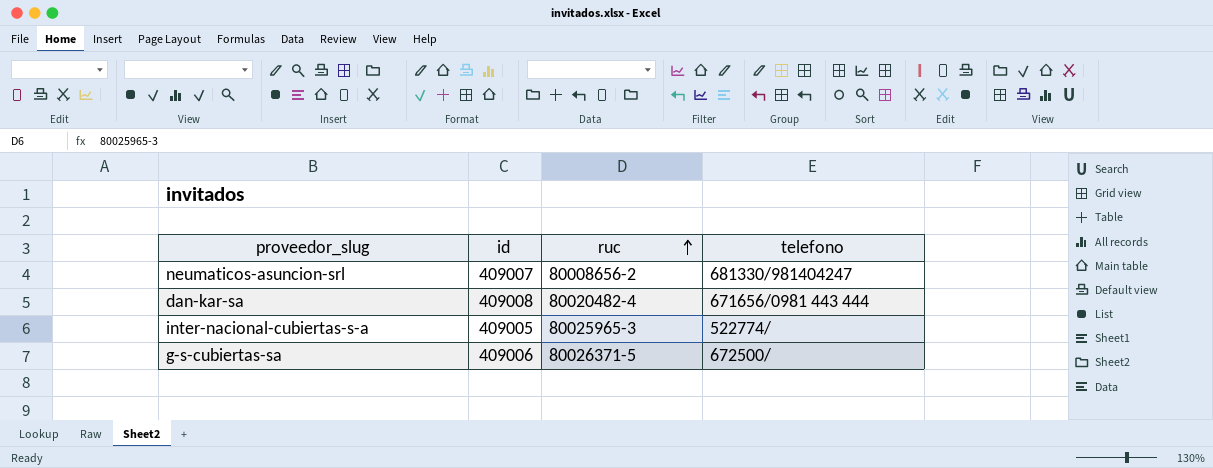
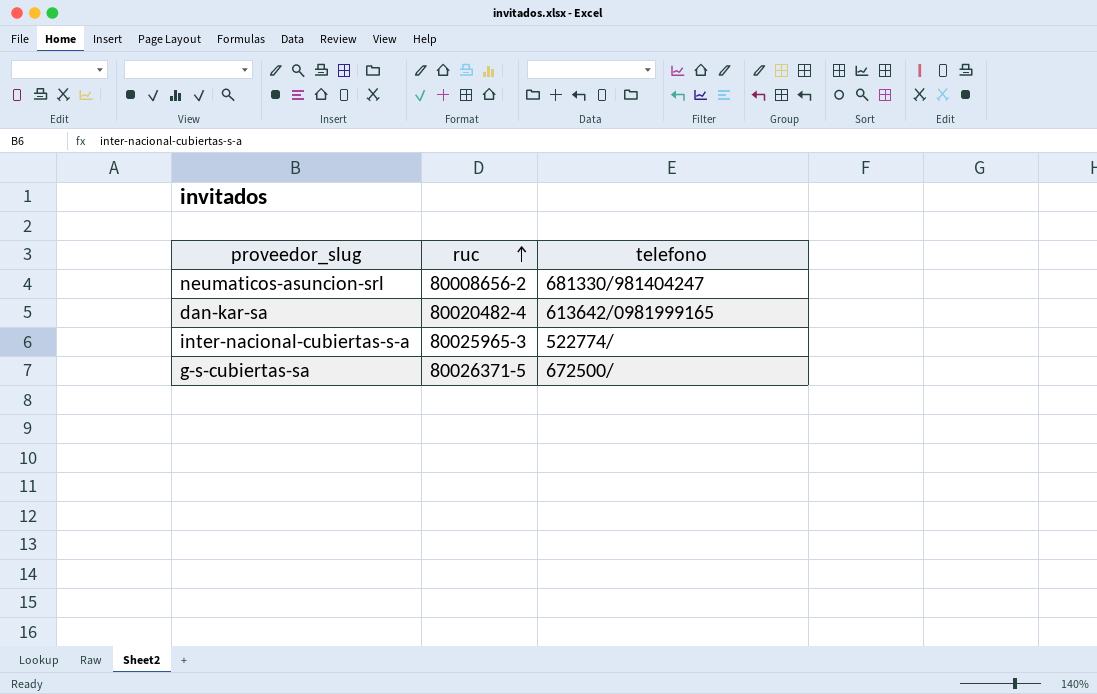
column id | position: 2 -> none
dan-kar-sa | telefono: 671656/0981 443 444 -> 613642/0981999165

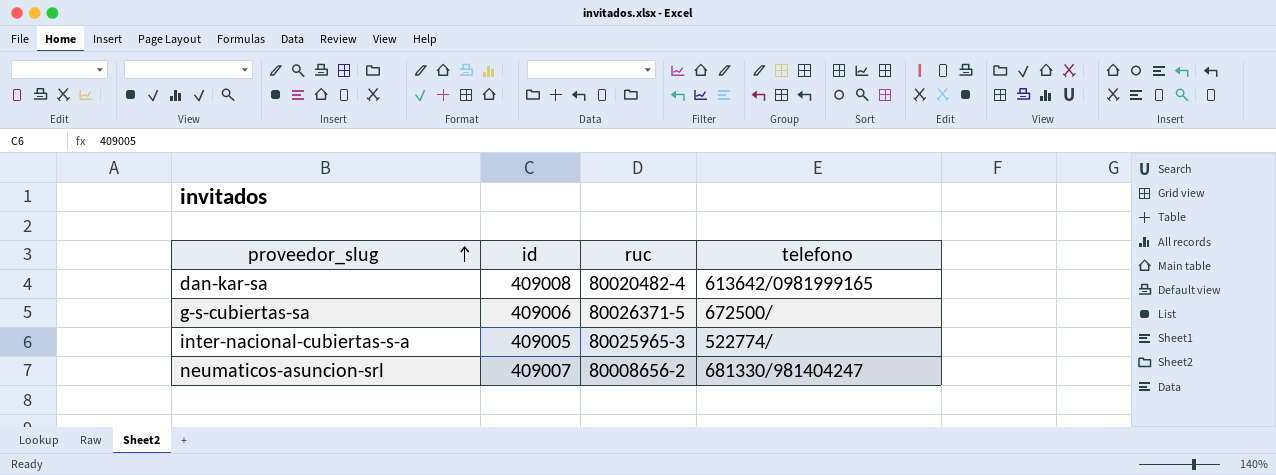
row order: ruc ascending -> proveedor_slug ascending
column id | position: none -> 2

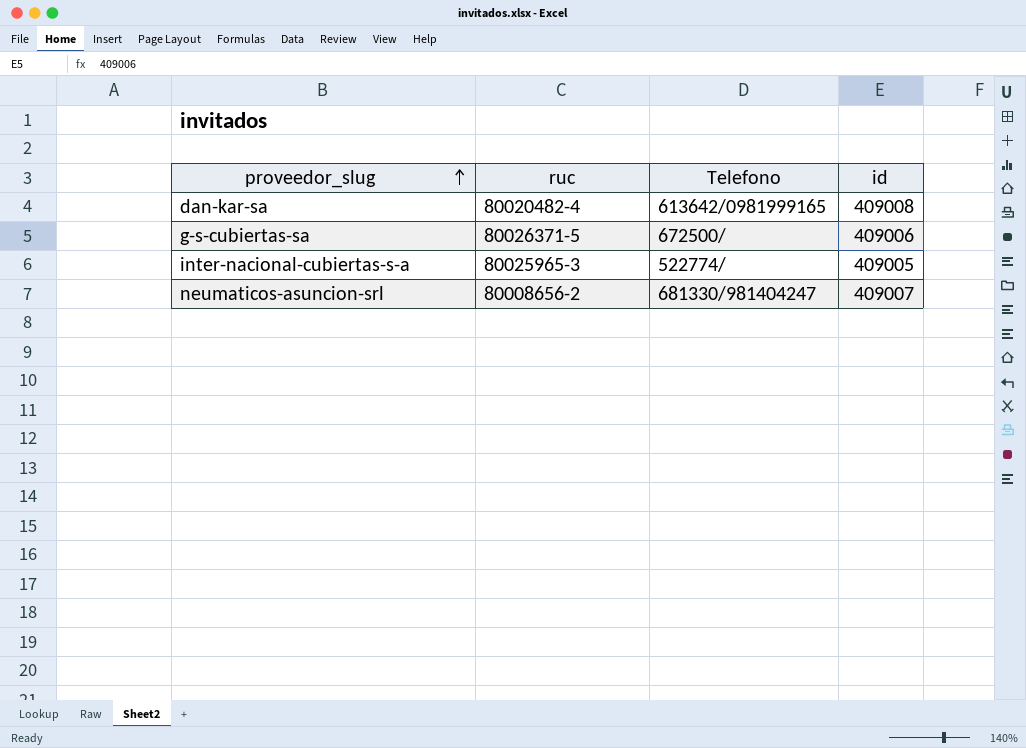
column name: telefono -> Telefono
column id | position: 2 -> 4

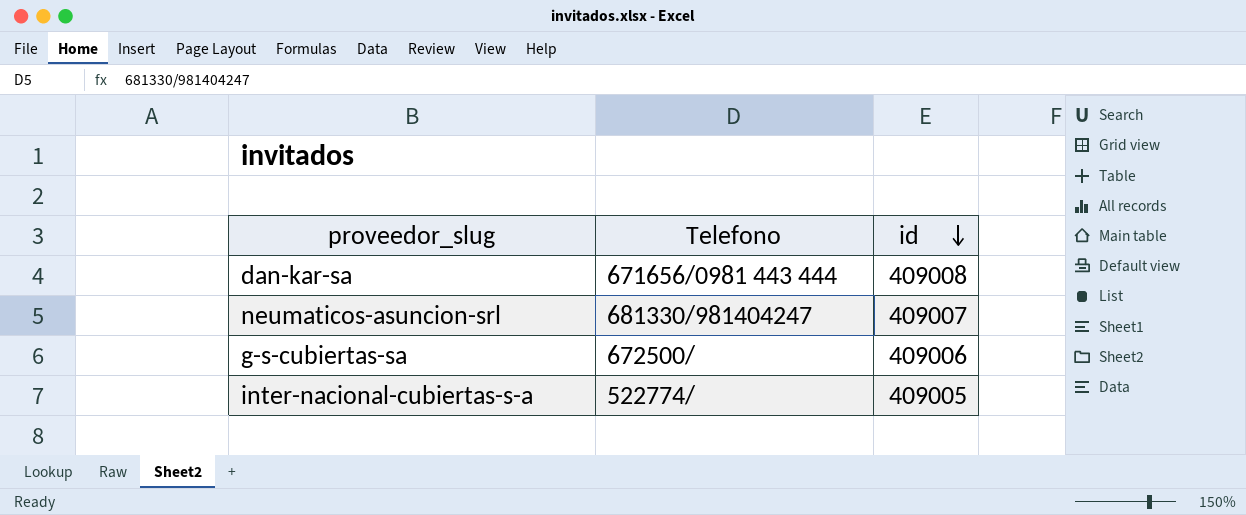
row order: proveedor_slug ascending -> id descending
column ruc | position: 2 -> none
dan-kar-sa | Telefono: 613642/0981999165 -> 671656/0981 443 444

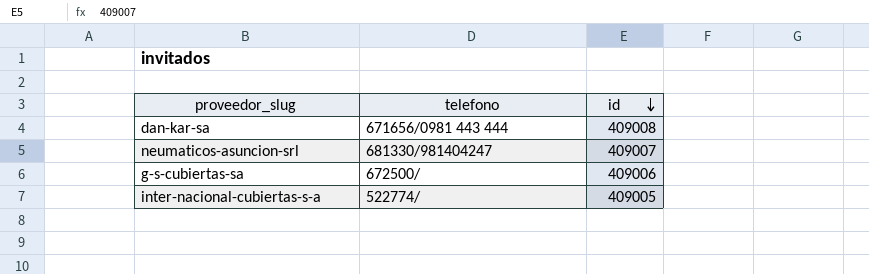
column name: Telefono -> telefono

